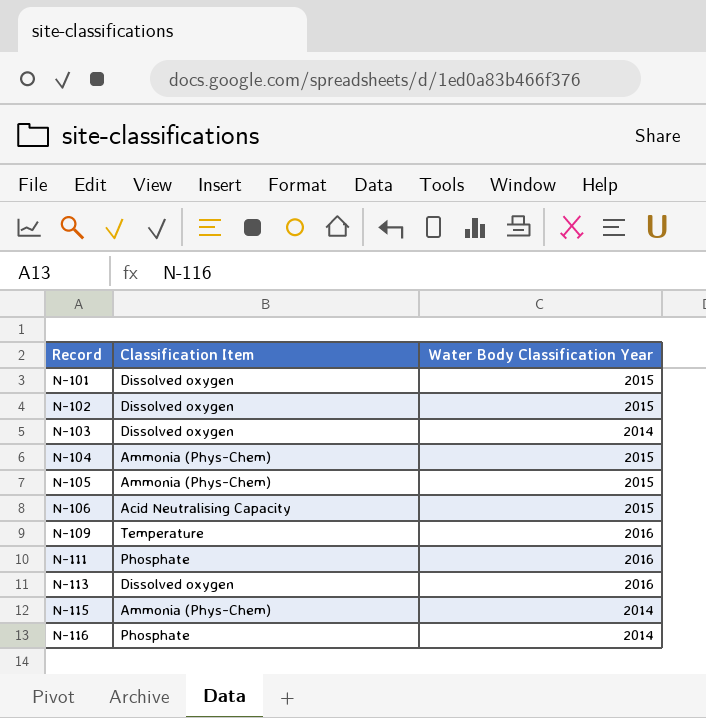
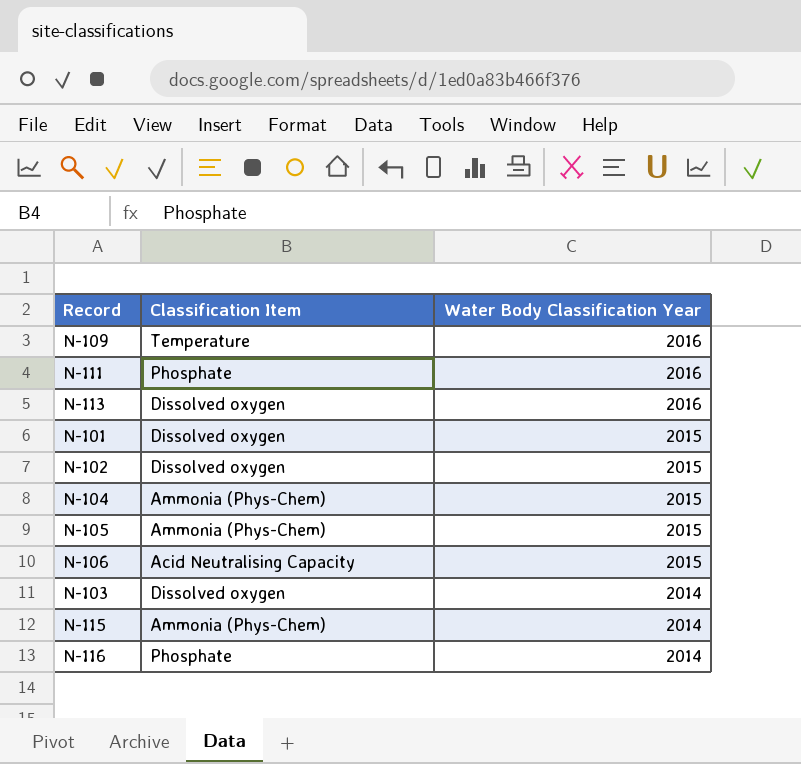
row order: Record ascending -> Water Body Classification Year descending

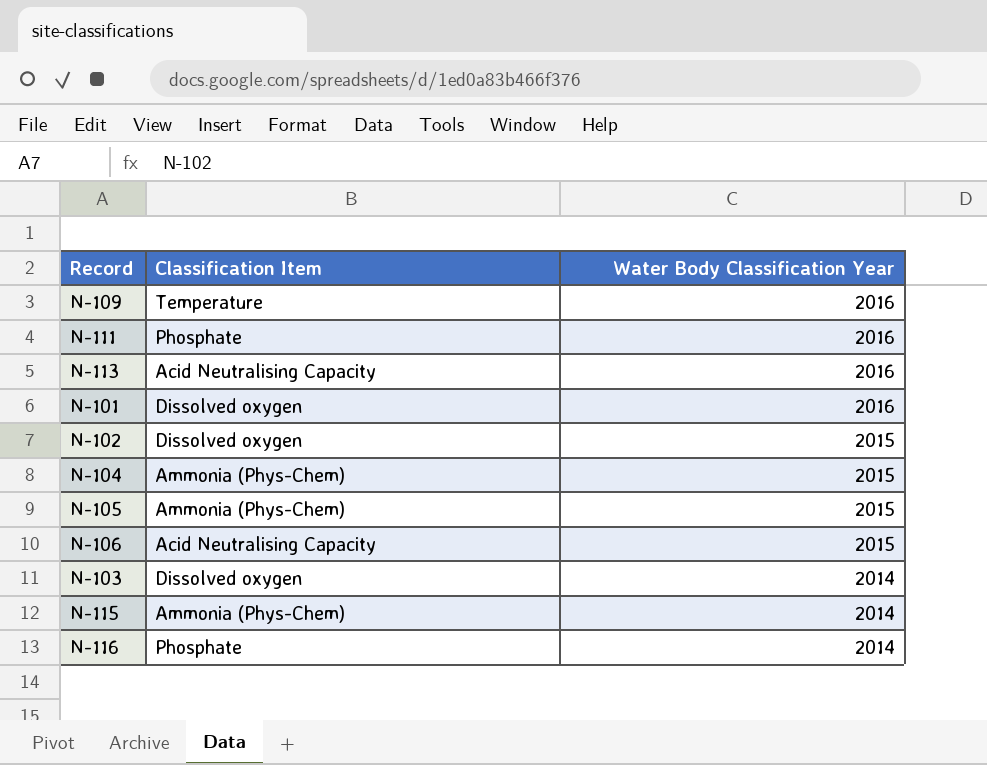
N-113 | Classification Item: Dissolved oxygen -> Acid Neutralising Capacity
N-101 | Water Body Classification Year: 2015 -> 2016

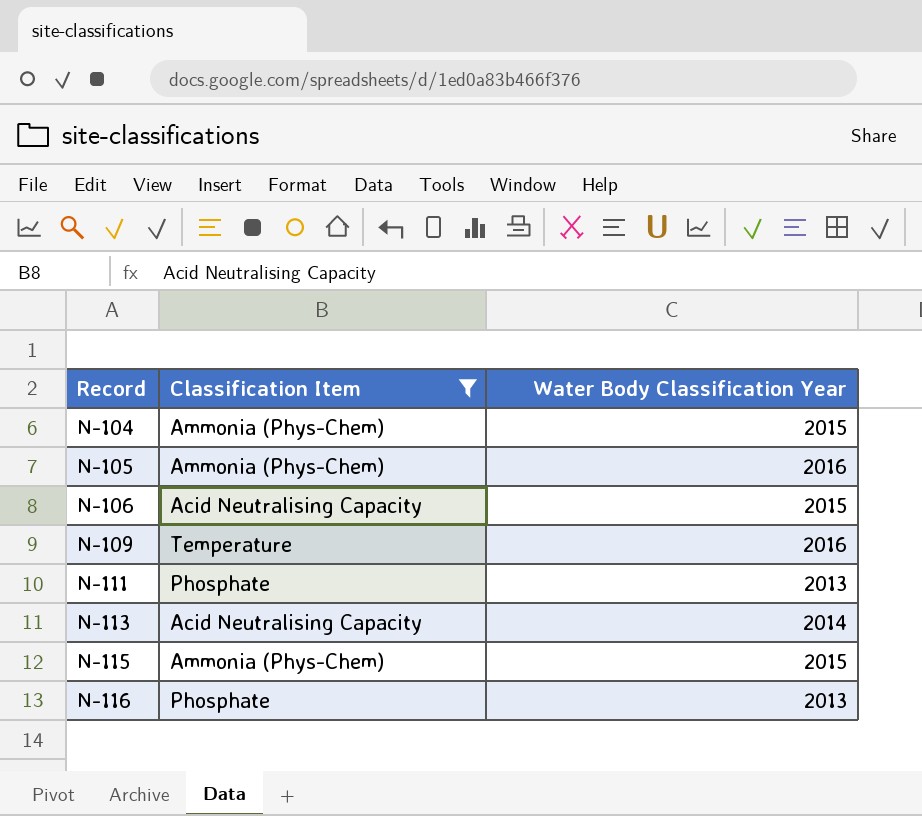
filter: none -> Classification Item != Dissolved oxygen
row order: Water Body Classification Year descending -> Record ascending
N-105 | Water Body Classification Year: 2015 -> 2016
N-111 | Water Body Classification Year: 2016 -> 2013
N-113 | Water Body Classification Year: 2016 -> 2014
N-115 | Water Body Classification Year: 2014 -> 2015
N-116 | Water Body Classification Year: 2014 -> 2013

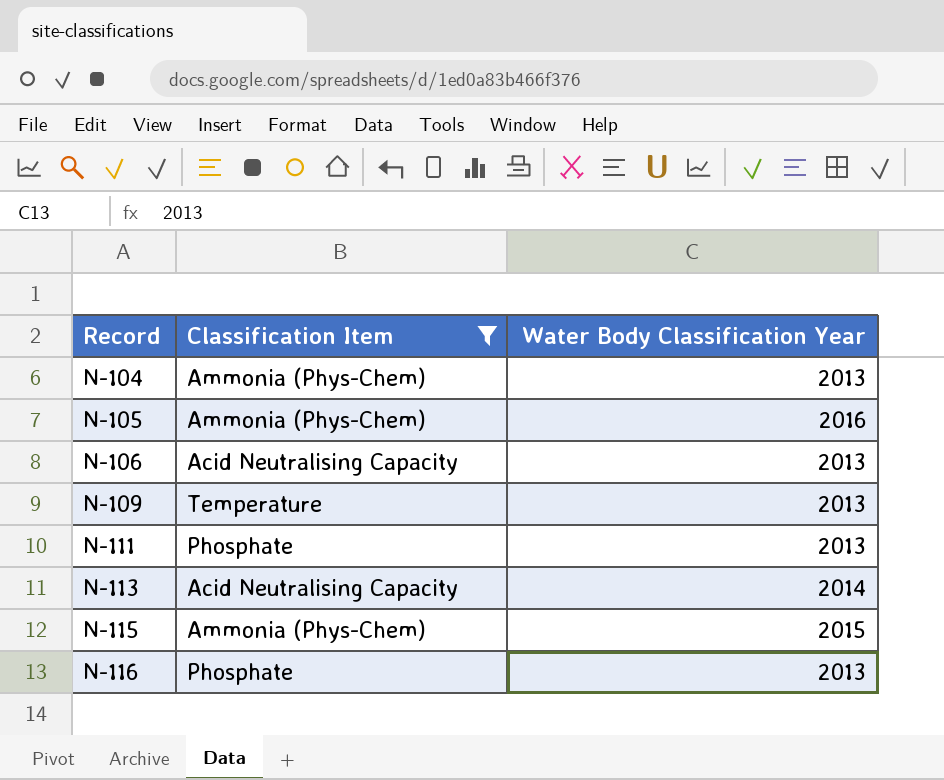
N-104 | Water Body Classification Year: 2015 -> 2013
N-106 | Water Body Classification Year: 2015 -> 2013
N-109 | Water Body Classification Year: 2016 -> 2013

